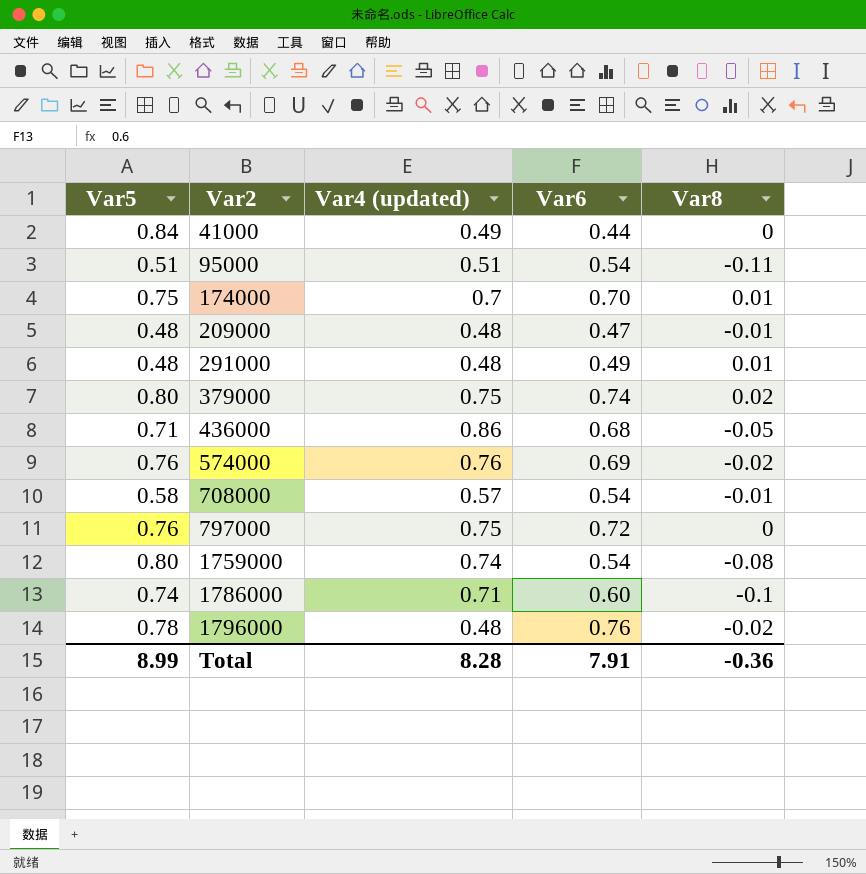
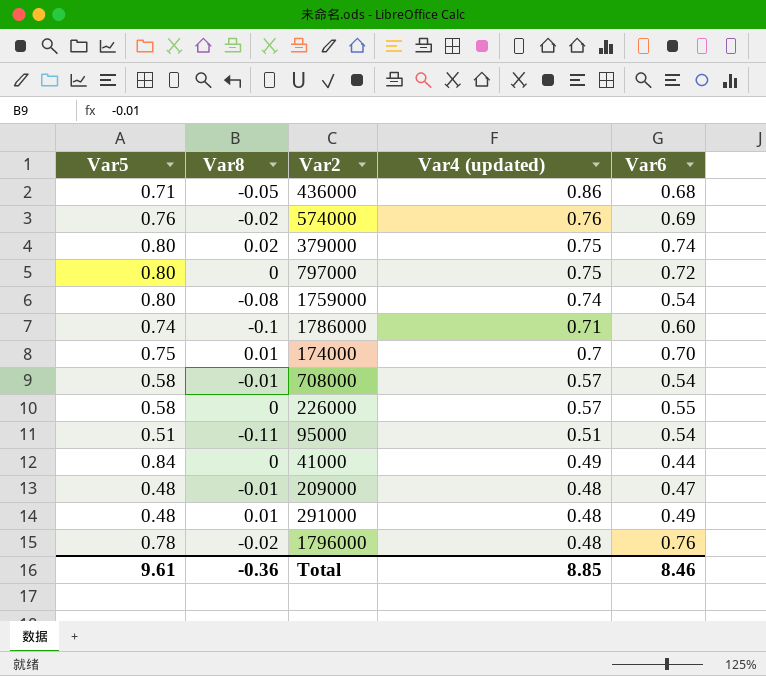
row order: Var2 ascending -> Var4 (updated) descending
column Var8 | position: 5 -> 2
797000 | Var5: 0.76 -> 0.80
row 226000: none -> 0.58 | 0 | 0.57 | 0.55
Total | Var5: 8.99 -> 9.61
Total | Var4 (updated): 8.28 -> 8.85
Total | Var6: 7.91 -> 8.46

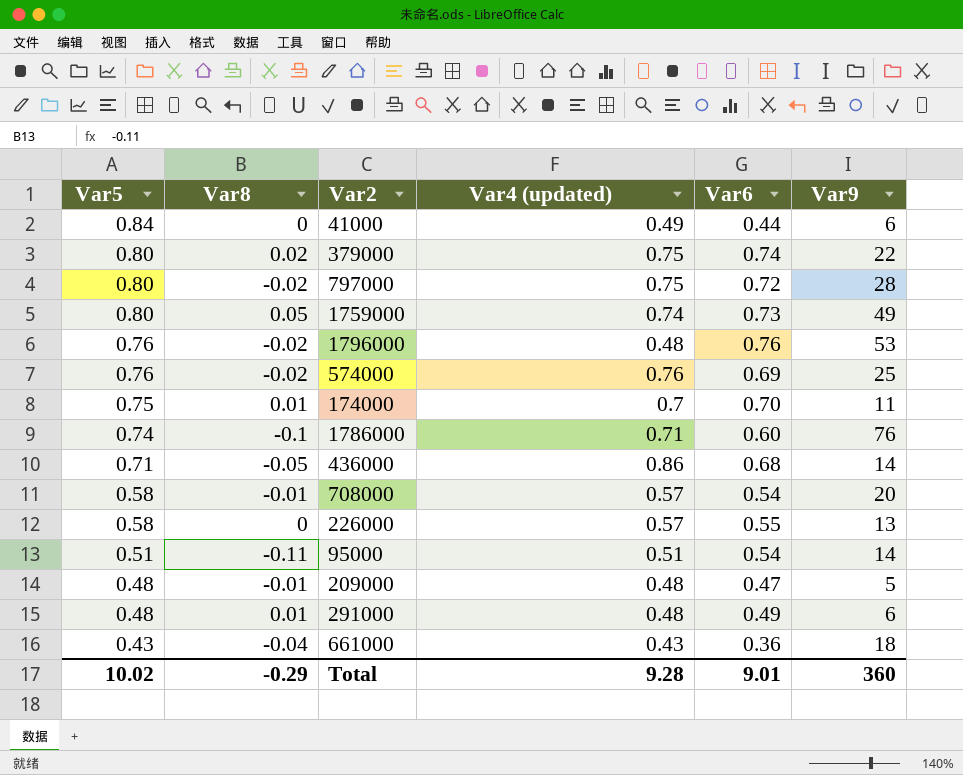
row order: Var4 (updated) descending -> Var5 descending
column Var9 | position: none -> 6
797000 | Var8: 0 -> -0.02
1759000 | Var8: -0.08 -> 0.05
1759000 | Var6: 0.54 -> 0.73
1796000 | Var5: 0.78 -> 0.76
row 661000: none -> 0.43 | -0.04 | 0.43 | 0.36 | 18
Total | Var5: 9.61 -> 10.02
Total | Var8: -0.36 -> -0.29
Total | Var4 (updated): 8.85 -> 9.28
Total | Var6: 8.46 -> 9.01

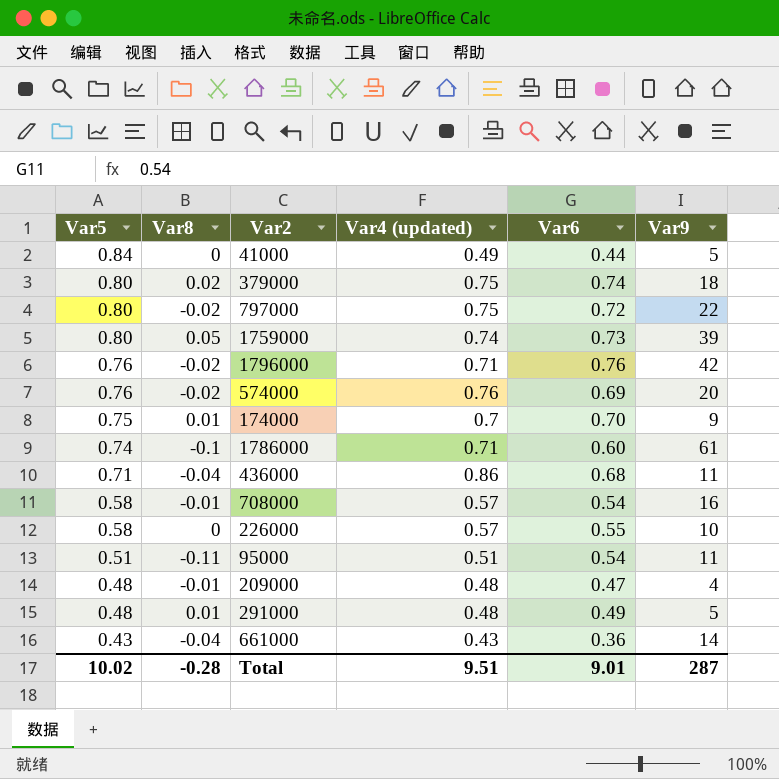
41000 | Var9: 6 -> 5
379000 | Var9: 22 -> 18
797000 | Var9: 28 -> 22
1759000 | Var9: 49 -> 39
1796000 | Var4 (updated): 0.48 -> 0.71
1796000 | Var9: 53 -> 42
574000 | Var9: 25 -> 20
174000 | Var9: 11 -> 9
1786000 | Var9: 76 -> 61
436000 | Var8: -0.05 -> -0.04
436000 | Var9: 14 -> 11
708000 | Var9: 20 -> 16
226000 | Var9: 13 -> 10
95000 | Var9: 14 -> 11
209000 | Var9: 5 -> 4
291000 | Var9: 6 -> 5
661000 | Var9: 18 -> 14
Total | Var8: -0.29 -> -0.28
Total | Var4 (updated): 9.28 -> 9.51
Total | Var9: 360 -> 287

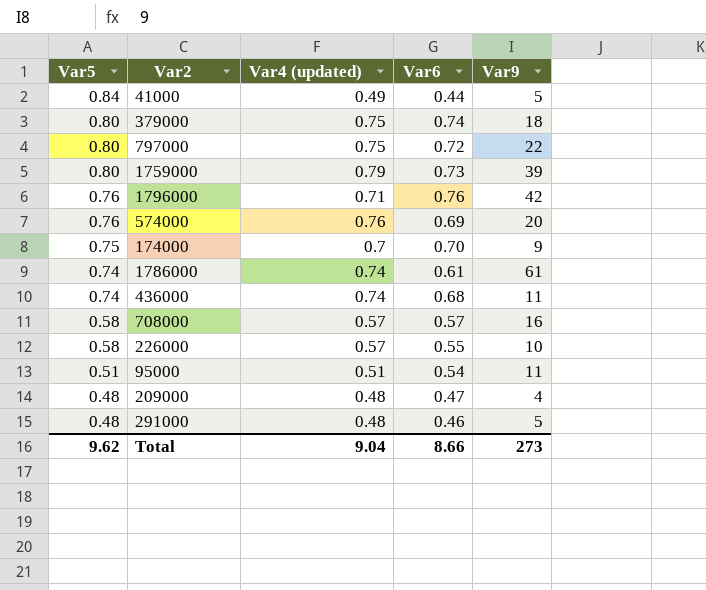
column Var8 | position: 2 -> none
row 661000: 0.43 | -0.04 | 0.43 | 0.36 | 14 -> none
1759000 | Var4 (updated): 0.74 -> 0.79
1786000 | Var4 (updated): 0.71 -> 0.74
1786000 | Var6: 0.60 -> 0.61
436000 | Var5: 0.71 -> 0.74
436000 | Var4 (updated): 0.86 -> 0.74
708000 | Var6: 0.54 -> 0.57
291000 | Var6: 0.49 -> 0.46
Total | Var5: 10.02 -> 9.62
Total | Var4 (updated): 9.51 -> 9.04
Total | Var6: 9.01 -> 8.66
Total | Var9: 287 -> 273

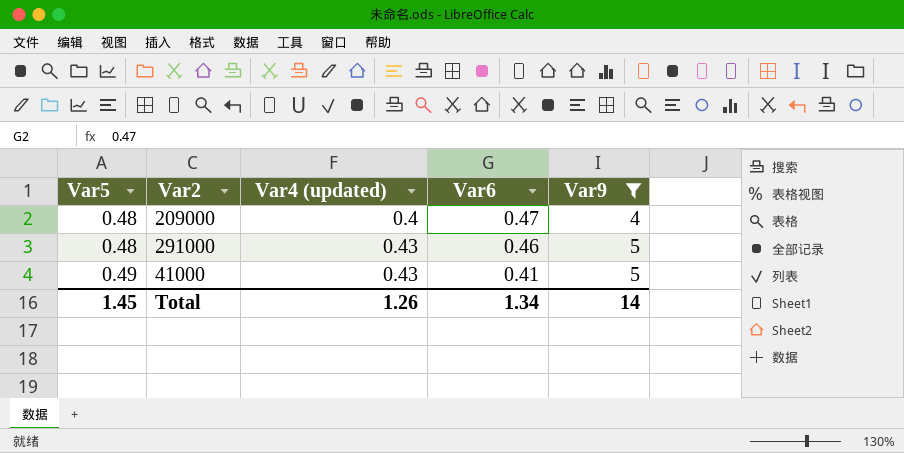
filter: none -> Var9 <= 5
row order: Var5 descending -> Var5 ascending
209000 | Var4 (updated): 0.48 -> 0.4
291000 | Var4 (updated): 0.48 -> 0.43
41000 | Var5: 0.84 -> 0.49
41000 | Var4 (updated): 0.49 -> 0.43
41000 | Var6: 0.44 -> 0.41
Total | Var5: 9.62 -> 1.45
Total | Var4 (updated): 9.04 -> 1.26
Total | Var6: 8.66 -> 1.34
Total | Var9: 273 -> 14

